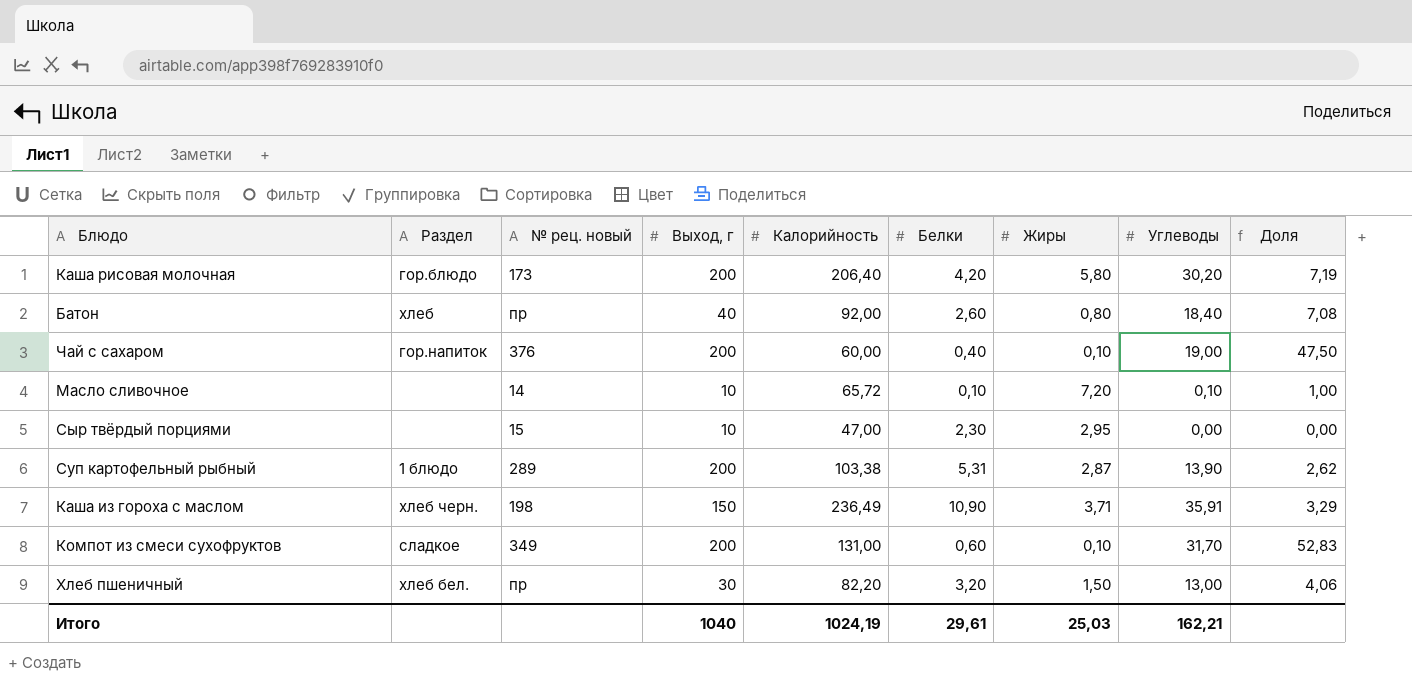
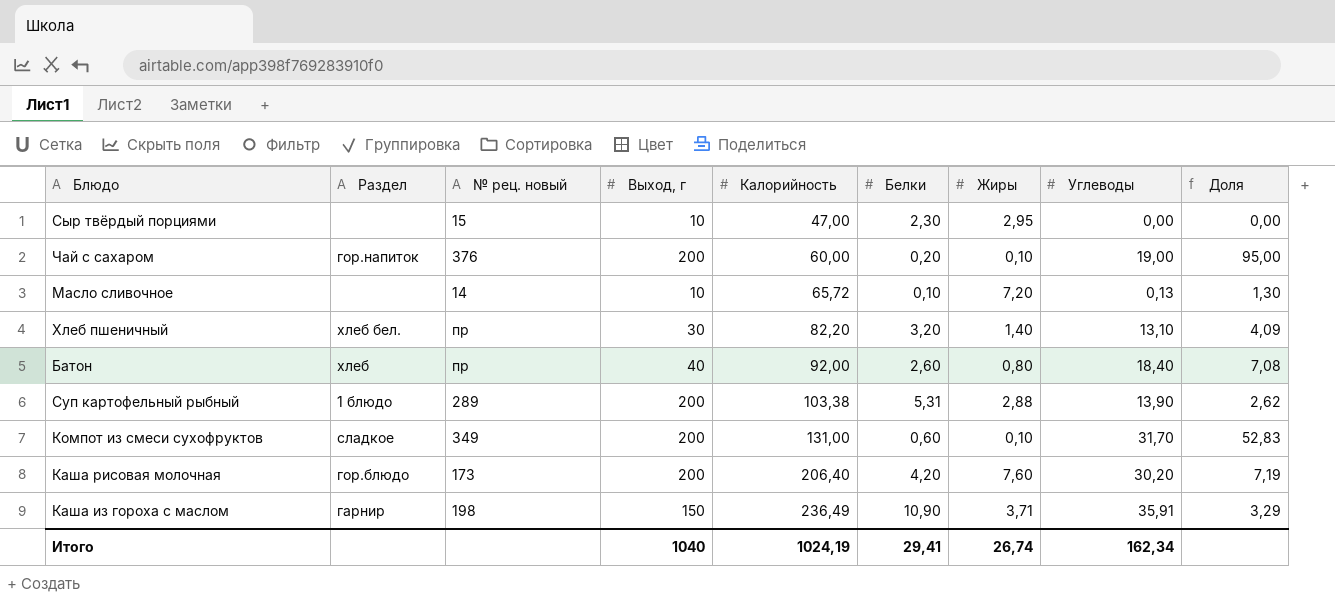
row order: none -> Калорийность ascending
Чай с сахаром | Белки: 0,40 -> 0,20
Чай с сахаром | Доля: 47,50 -> 95,00
Масло сливочное | Углеводы: 0,10 -> 0,13
Масло сливочное | Доля: 1,00 -> 1,30
Хлеб пшеничный | Жиры: 1,50 -> 1,40
Хлеб пшеничный | Углеводы: 13,00 -> 13,10
Хлеб пшеничный | Доля: 4,06 -> 4,09
Суп картофельный рыбный | Жиры: 2,87 -> 2,88
Каша рисовая молочная | Жиры: 5,80 -> 7,60
Каша из гороха с маслом | Раздел: хлеб черн. -> гарнир
Итого | Белки: 29,61 -> 29,41
Итого | Жиры: 25,03 -> 26,74
Итого | Углеводы: 162,21 -> 162,34

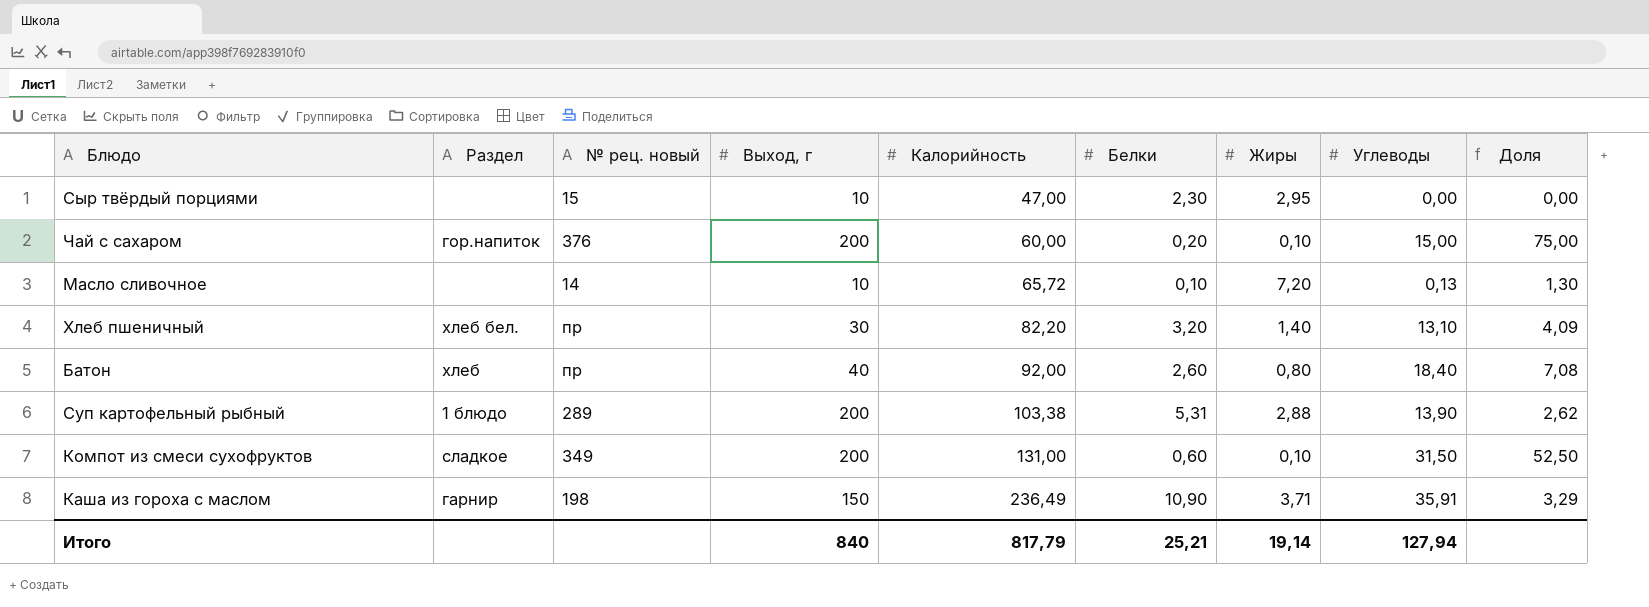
row Каша рисовая молочная: гор.блюдо | 173 | 200 | 206,40 | 4,20 | 7,60 | 30,20 | 7,19 -> none
Чай с сахаром | Углеводы: 19,00 -> 15,00
Чай с сахаром | Доля: 95,00 -> 75,00
Компот из смеси сухофруктов | Углеводы: 31,70 -> 31,50
Компот из смеси сухофруктов | Доля: 52,83 -> 52,50
Итого | Выход, г: 1040 -> 840
Итого | Калорийность: 1024,19 -> 817,79
Итого | Белки: 29,41 -> 25,21
Итого | Жиры: 26,74 -> 19,14
Итого | Углеводы: 162,34 -> 127,94

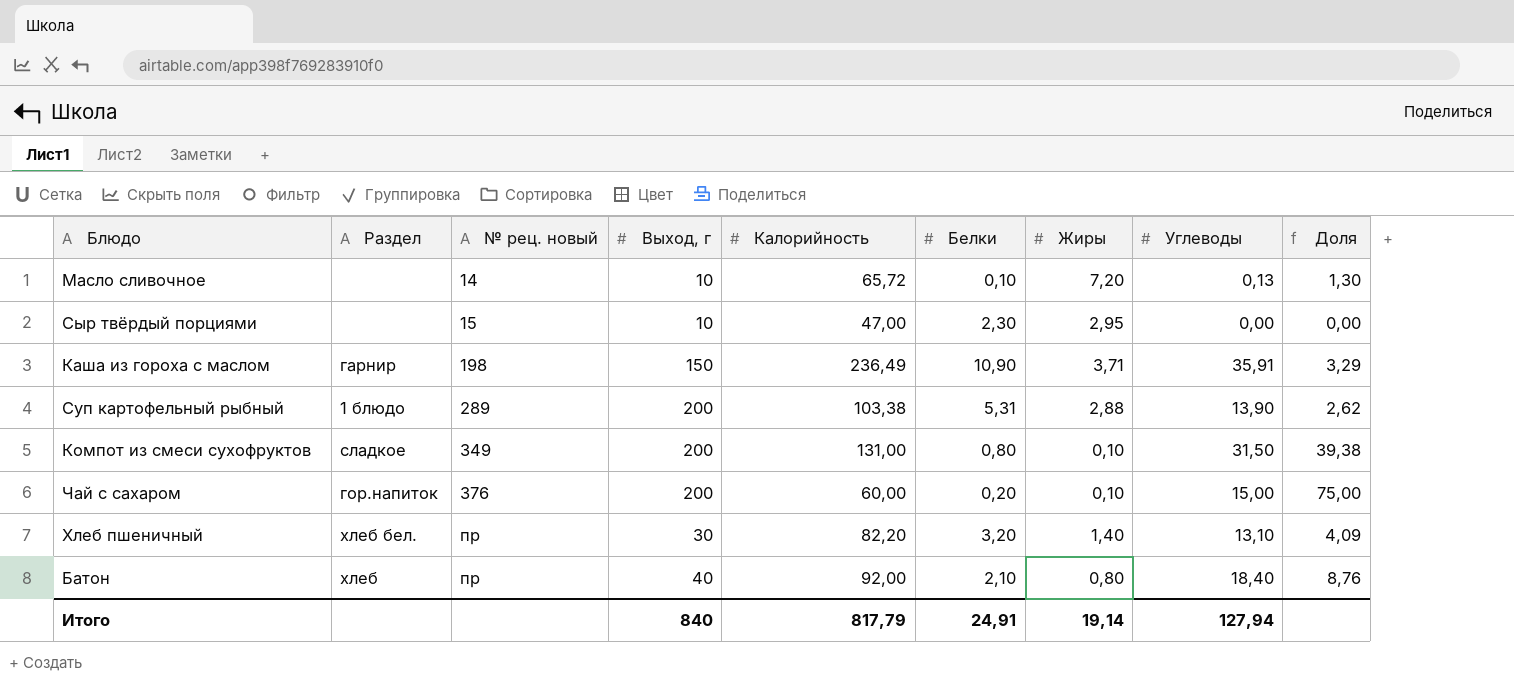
row order: Калорийность ascending -> № рец. новый ascending
Компот из смеси сухофруктов | Белки: 0,60 -> 0,80
Компот из смеси сухофруктов | Доля: 52,50 -> 39,38
Батон | Белки: 2,60 -> 2,10
Батон | Доля: 7,08 -> 8,76
Итого | Белки: 25,21 -> 24,91

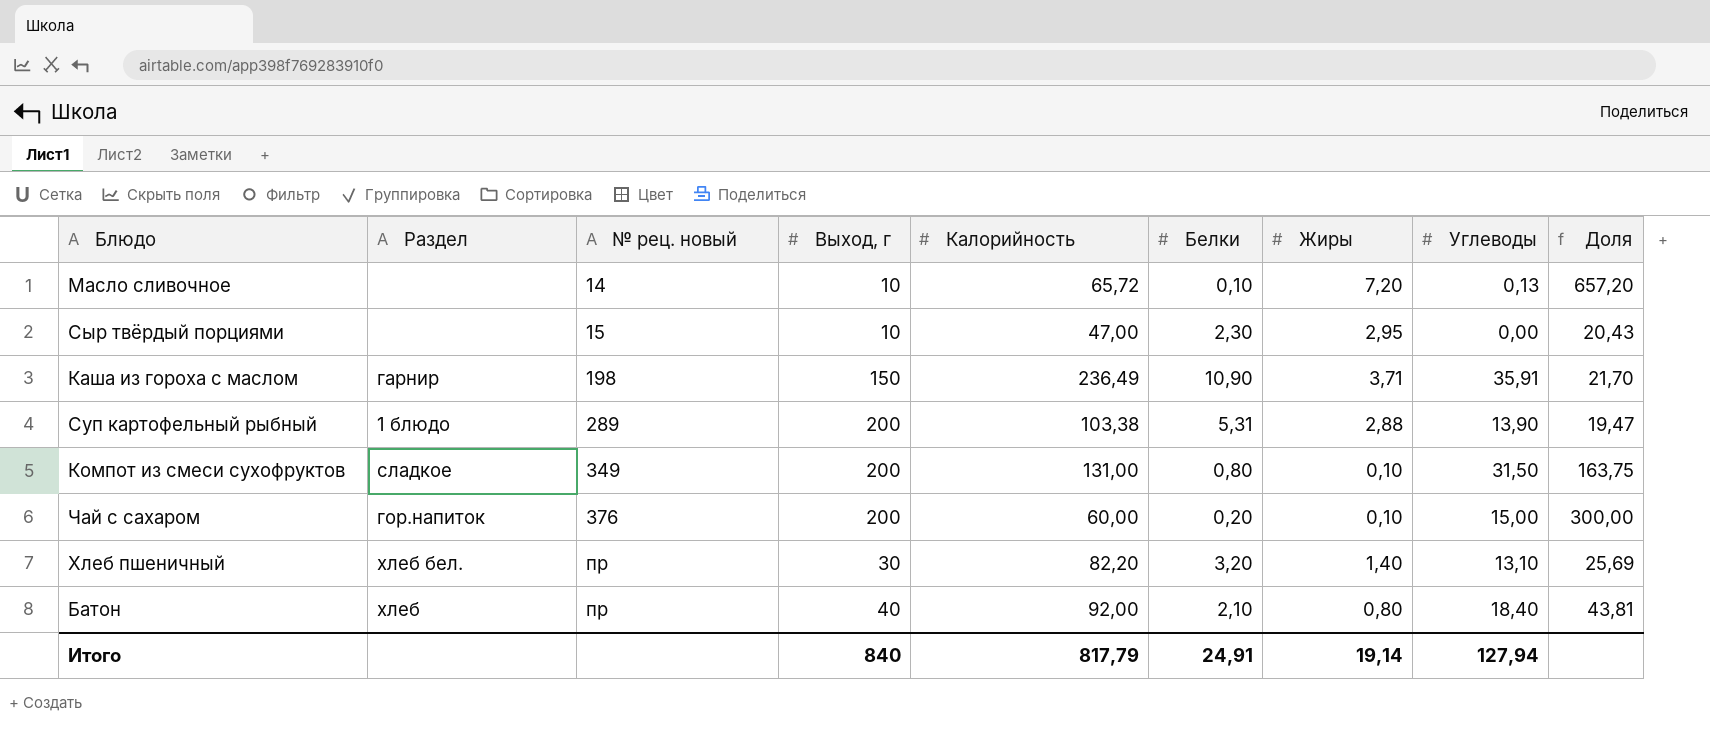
column Доля | formula: [Углеводы] / [Белки] -> [Калорийность] / [Белки]

